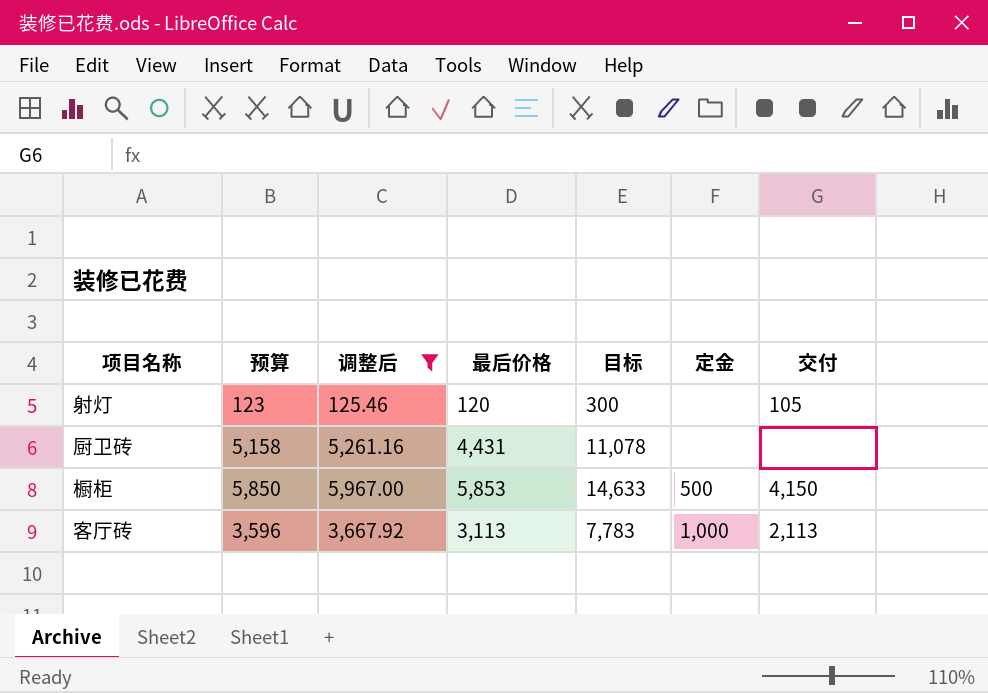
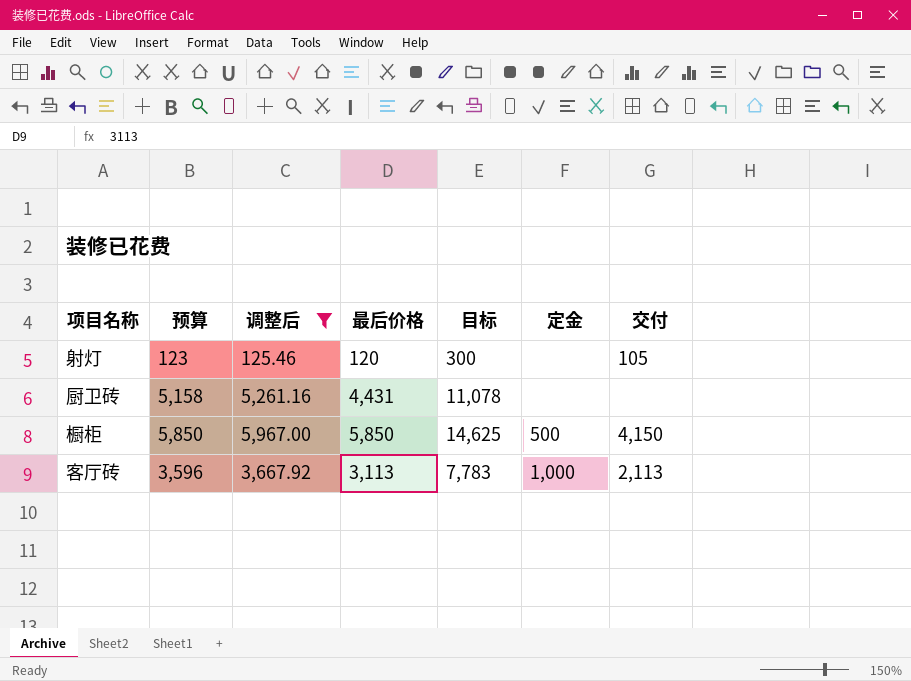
橱柜 | 最后价格: 5,853 -> 5,850
橱柜 | 目标: 14,633 -> 14,625

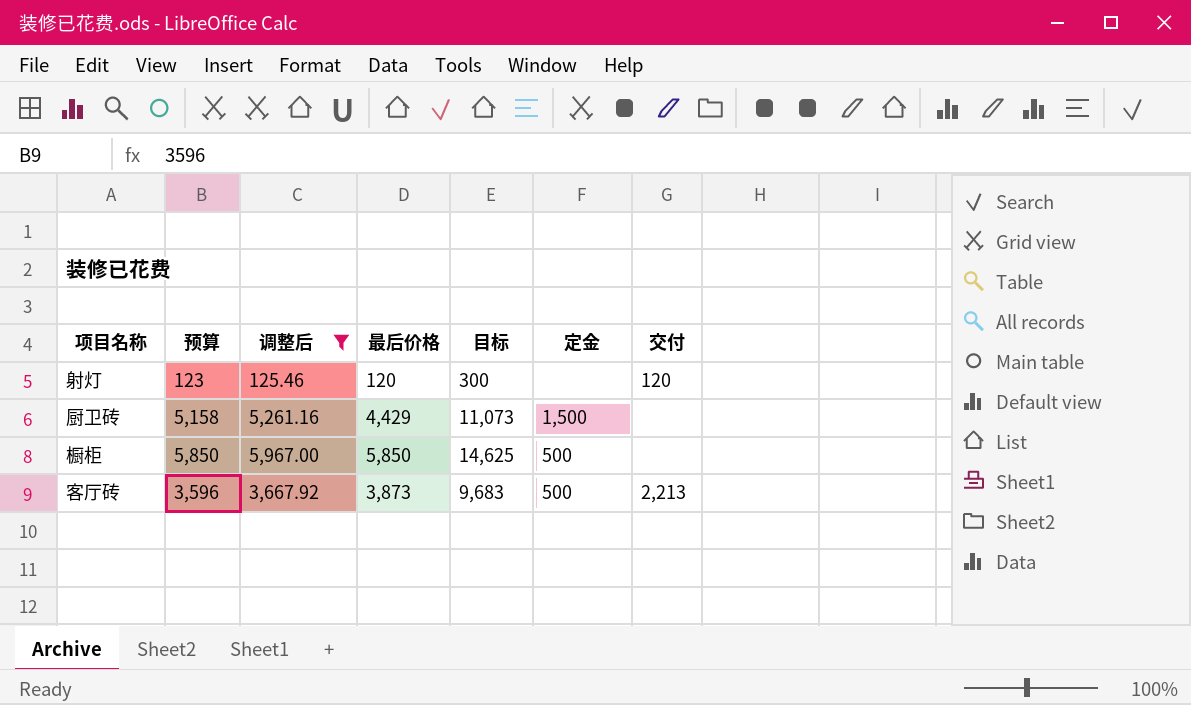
射灯 | 交付: 105 -> 120
厨卫砖 | 最后价格: 4,431 -> 4,429
厨卫砖 | 目标: 11,078 -> 11,073
厨卫砖 | 定金: none -> 1,500
橱柜 | 交付: 4,150 -> none
客厅砖 | 最后价格: 3,113 -> 3,873
客厅砖 | 目标: 7,783 -> 9,683
客厅砖 | 定金: 1,000 -> 500
客厅砖 | 交付: 2,113 -> 2,213

